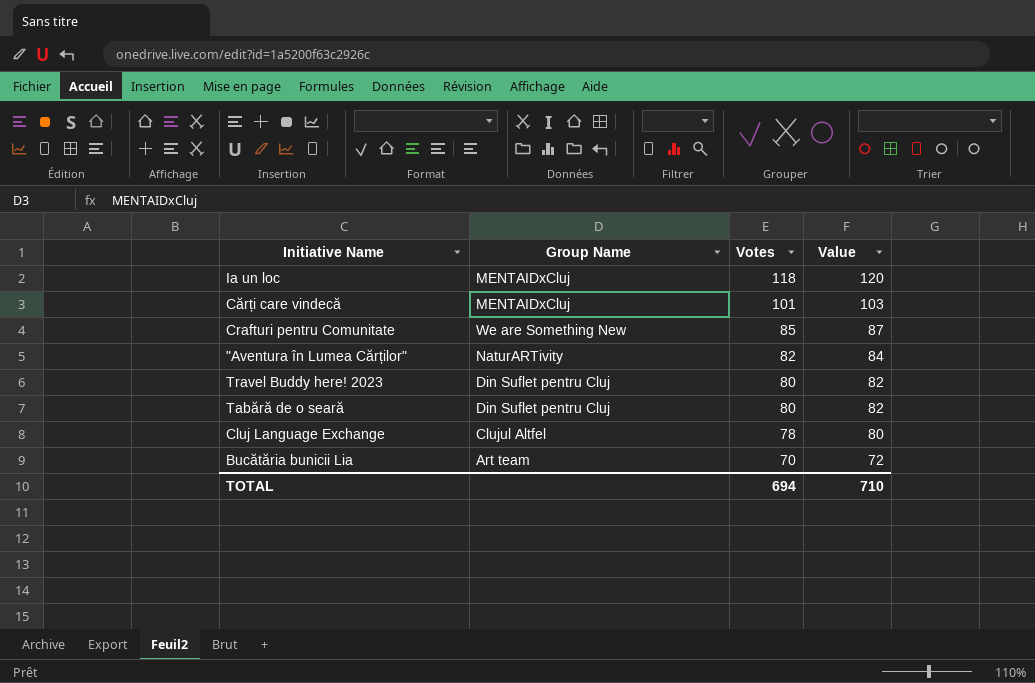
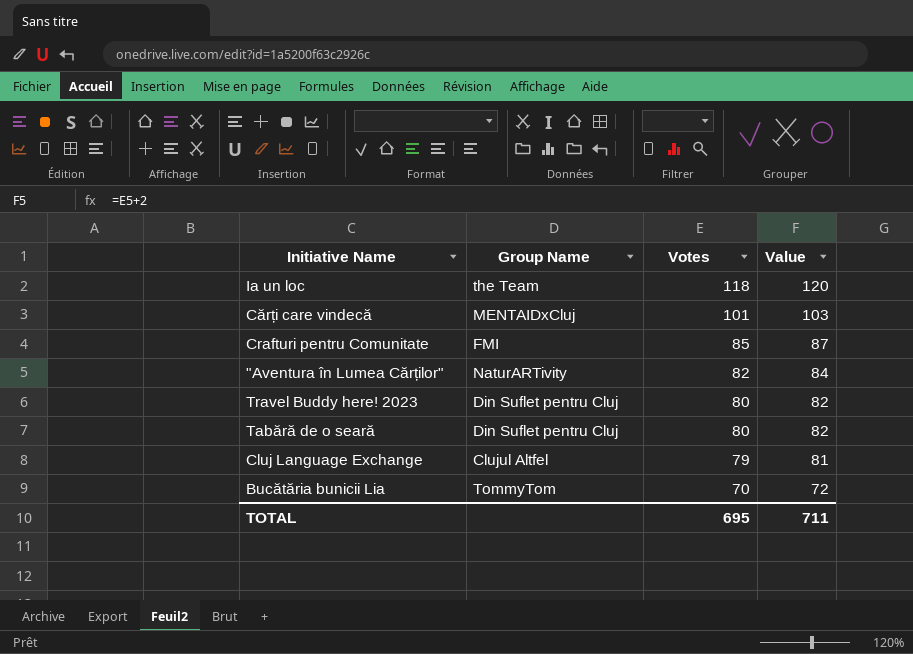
Ia un loc | Group Name: MENTAIDxCluj -> the Team
Crafturi pentru Comunitate | Group Name: We are Something New -> FMI
Cluj Language Exchange | Votes: 78 -> 79
Cluj Language Exchange | Value: 80 -> 81
Bucătăria bunicii Lia | Group Name: Art team -> TommyTom
TOTAL | Votes: 694 -> 695
TOTAL | Value: 710 -> 711

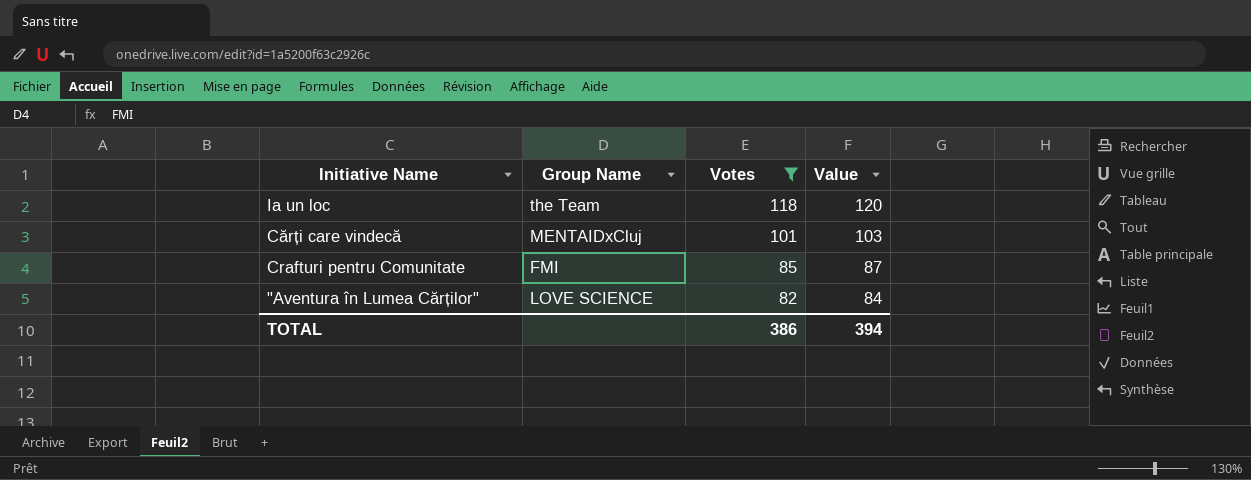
filter: none -> Votes >= 82
"Aventura în Lumea Cărților" | Group Name: NaturARTivity -> LOVE SCIENCE
TOTAL | Votes: 695 -> 386
TOTAL | Value: 711 -> 394

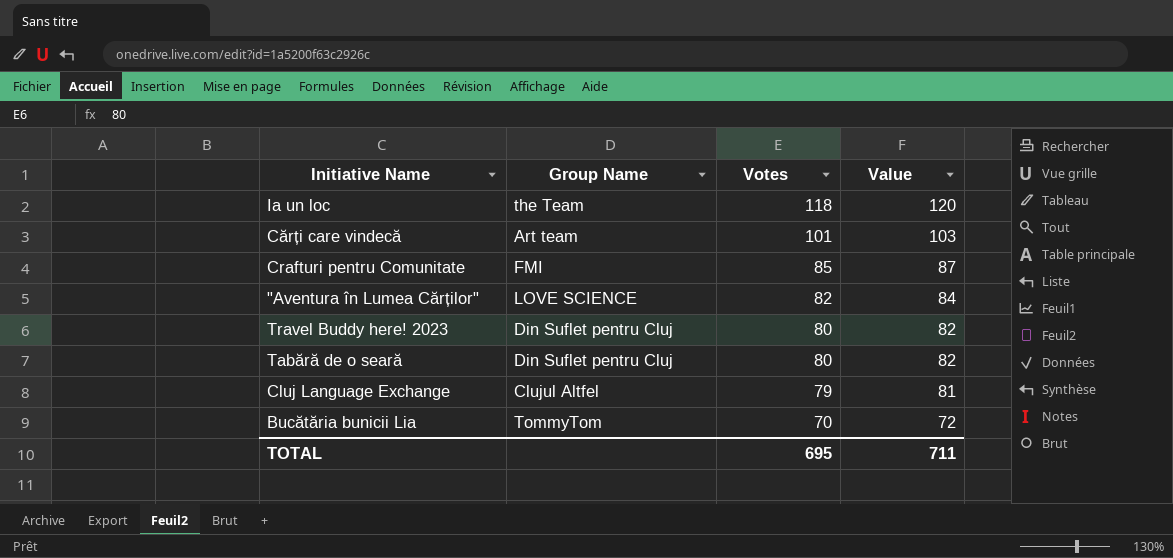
filter: Votes >= 82 -> none
Cărți care vindecă | Group Name: MENTAIDxCluj -> Art team
TOTAL | Votes: 386 -> 695
TOTAL | Value: 394 -> 711

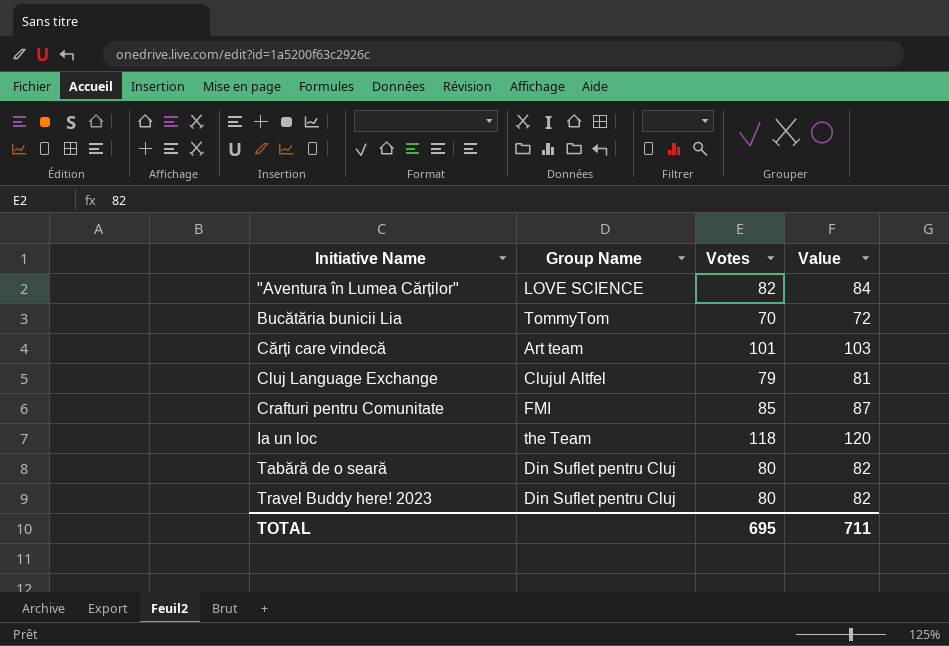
row order: Votes descending -> Initiative Name ascending

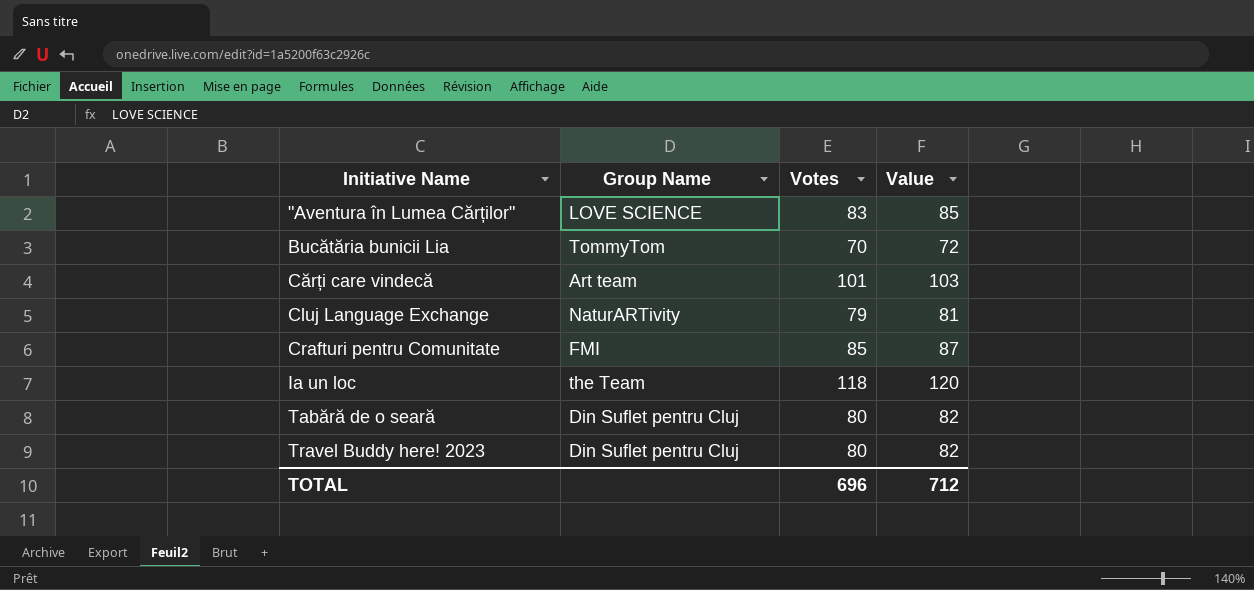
"Aventura în Lumea Cărților" | Votes: 82 -> 83
"Aventura în Lumea Cărților" | Value: 84 -> 85
Cluj Language Exchange | Group Name: Clujul Altfel -> NaturARTivity
TOTAL | Votes: 695 -> 696
TOTAL | Value: 711 -> 712

